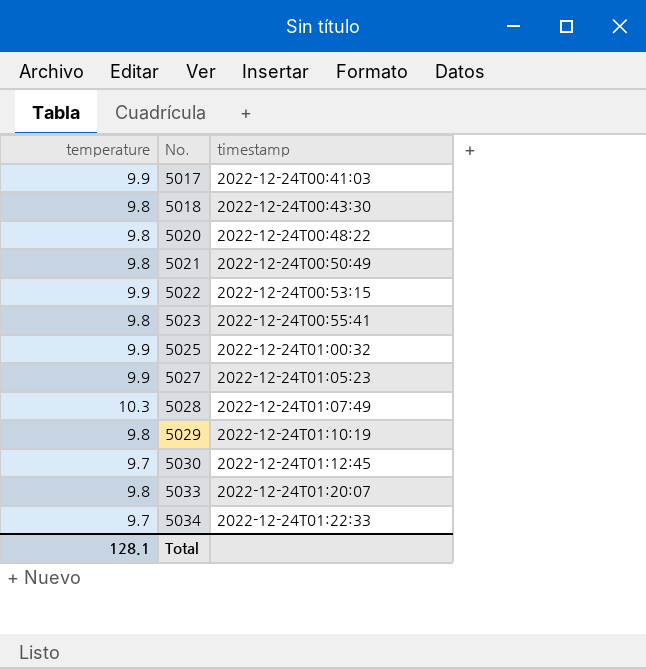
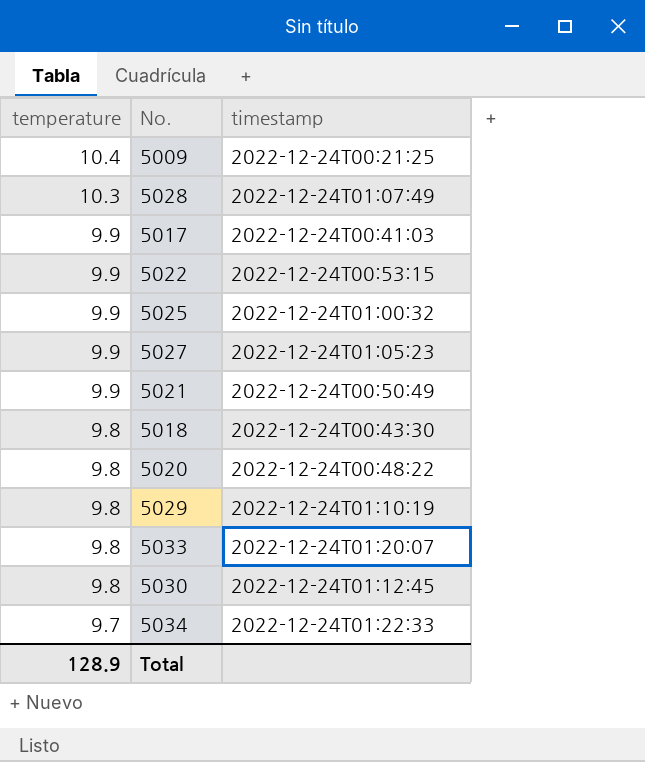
row order: No. ascending -> temperature descending
row 5023: 9.8 | 2022-12-24T00:55:41 -> none
row 5009: none -> 10.4 | 2022-12-24T00:21:25
5021 | temperature: 9.8 -> 9.9
5030 | temperature: 9.7 -> 9.8
Total | temperature: 128.1 -> 128.9

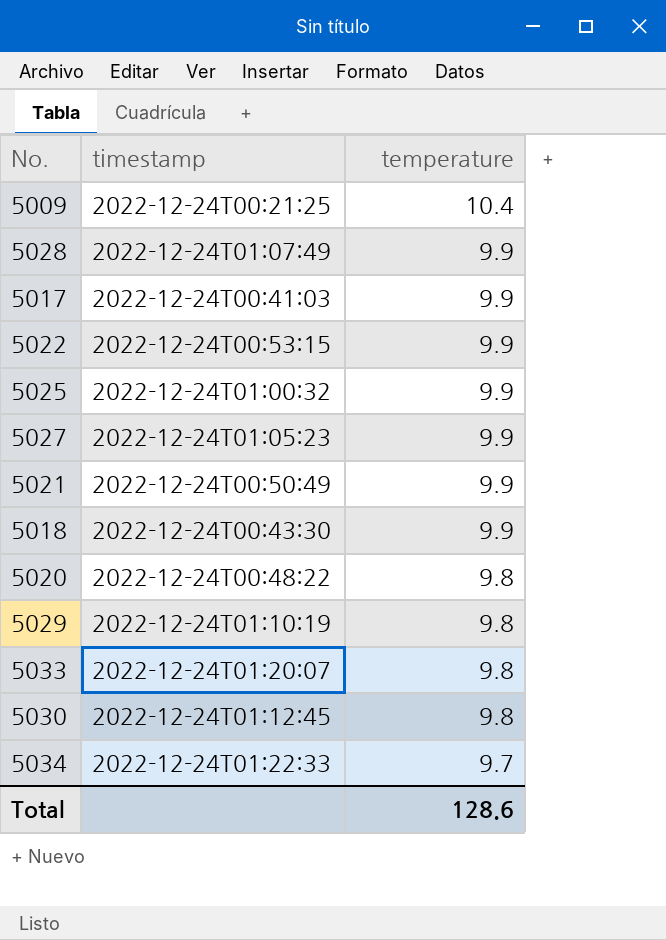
column temperature | position: 1 -> 3
5028 | temperature: 10.3 -> 9.9
5018 | temperature: 9.8 -> 9.9
Total | temperature: 128.9 -> 128.6

